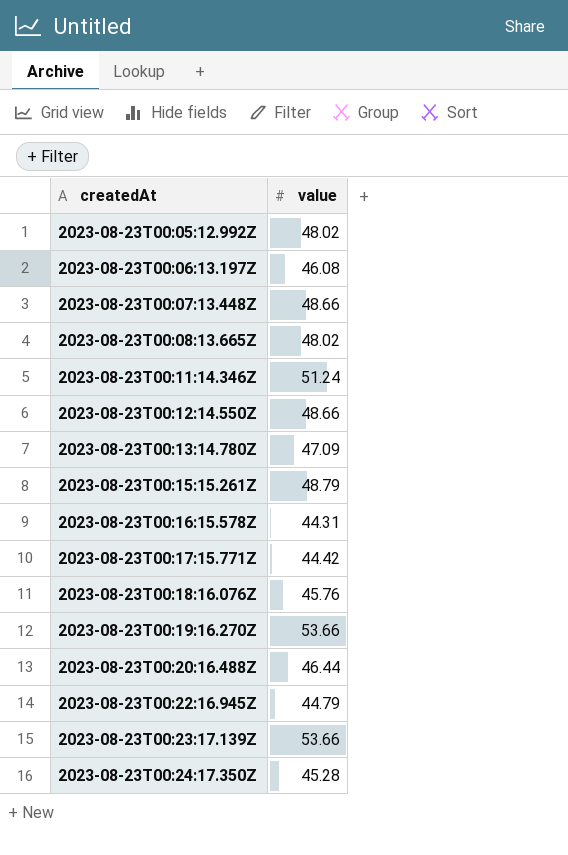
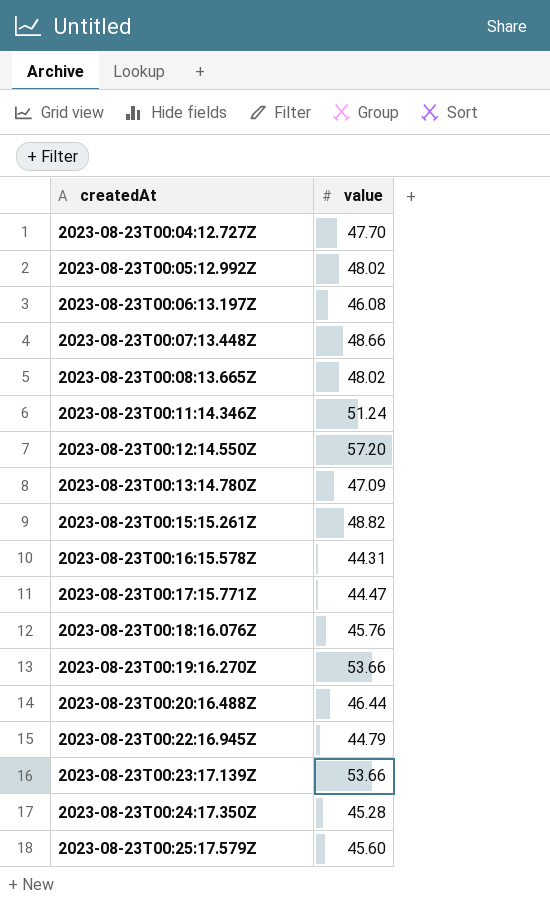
row 2023-08-23T00:04:12.727Z: none -> 47.70
2023-08-23T00:12:14.550Z | value: 48.66 -> 57.20
2023-08-23T00:15:15.261Z | value: 48.79 -> 48.82
2023-08-23T00:17:15.771Z | value: 44.42 -> 44.47
row 2023-08-23T00:25:17.579Z: none -> 45.60

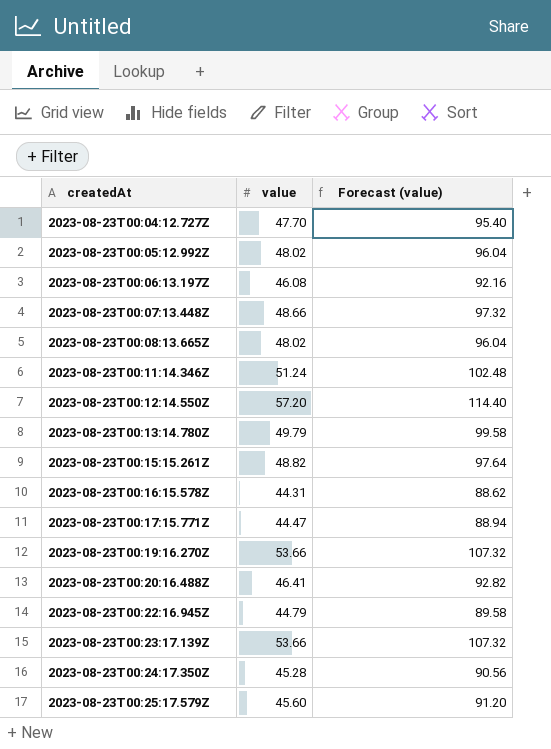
column Forecast (value) | formula: none -> [value] * 2
row 2023-08-23T00:18:16.076Z: 45.76 -> none
2023-08-23T00:13:14.780Z | value: 47.09 -> 49.79
2023-08-23T00:20:16.488Z | value: 46.44 -> 46.41

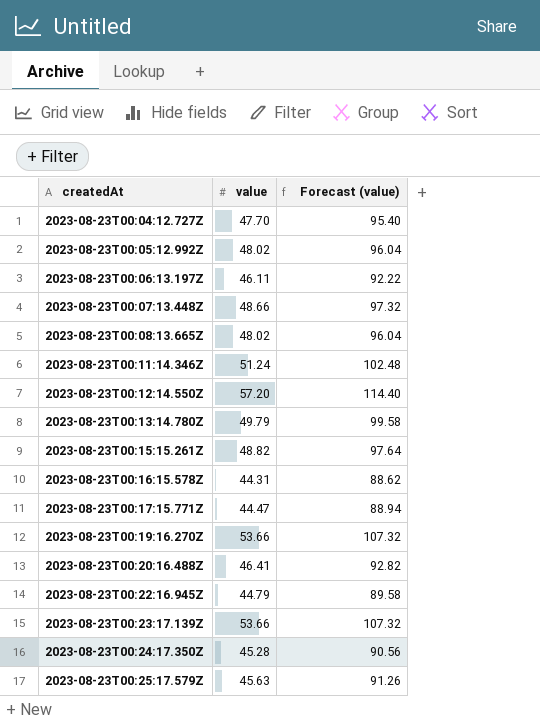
2023-08-23T00:06:13.197Z | value: 46.08 -> 46.11
2023-08-23T00:06:13.197Z | Forecast (value): 92.16 -> 92.22
2023-08-23T00:25:17.579Z | value: 45.60 -> 45.63
2023-08-23T00:25:17.579Z | Forecast (value): 91.20 -> 91.26

